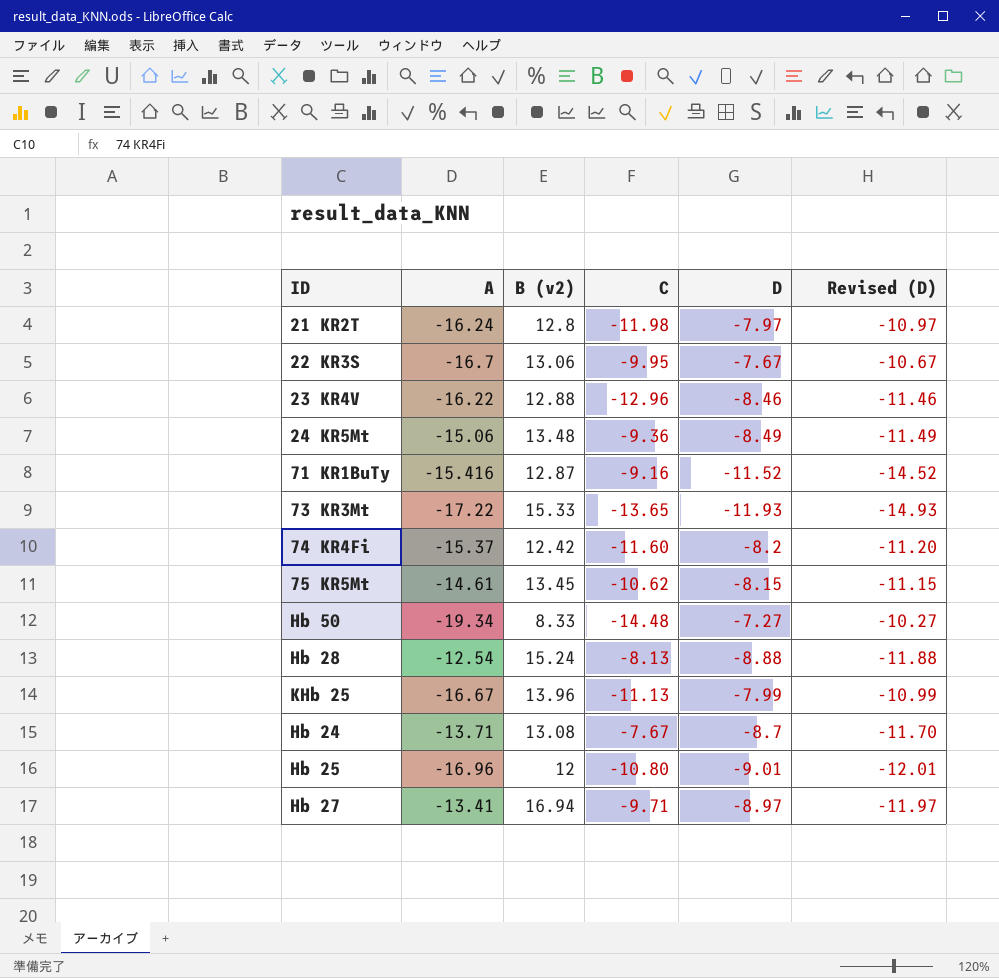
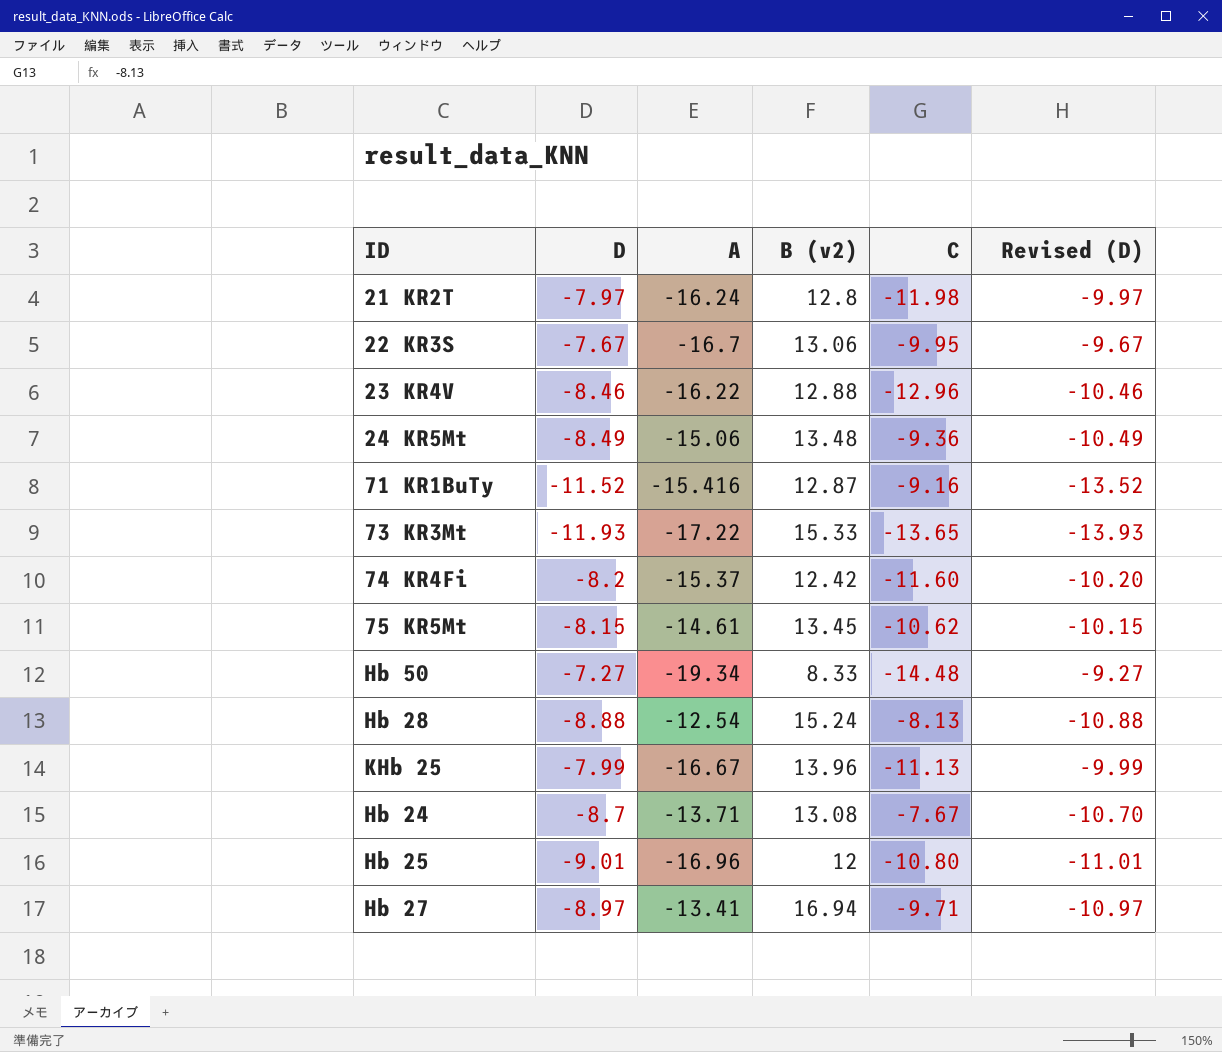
column D | position: 5 -> 2
column Revised (D) | formula: [D] - 3 -> [D] - 2

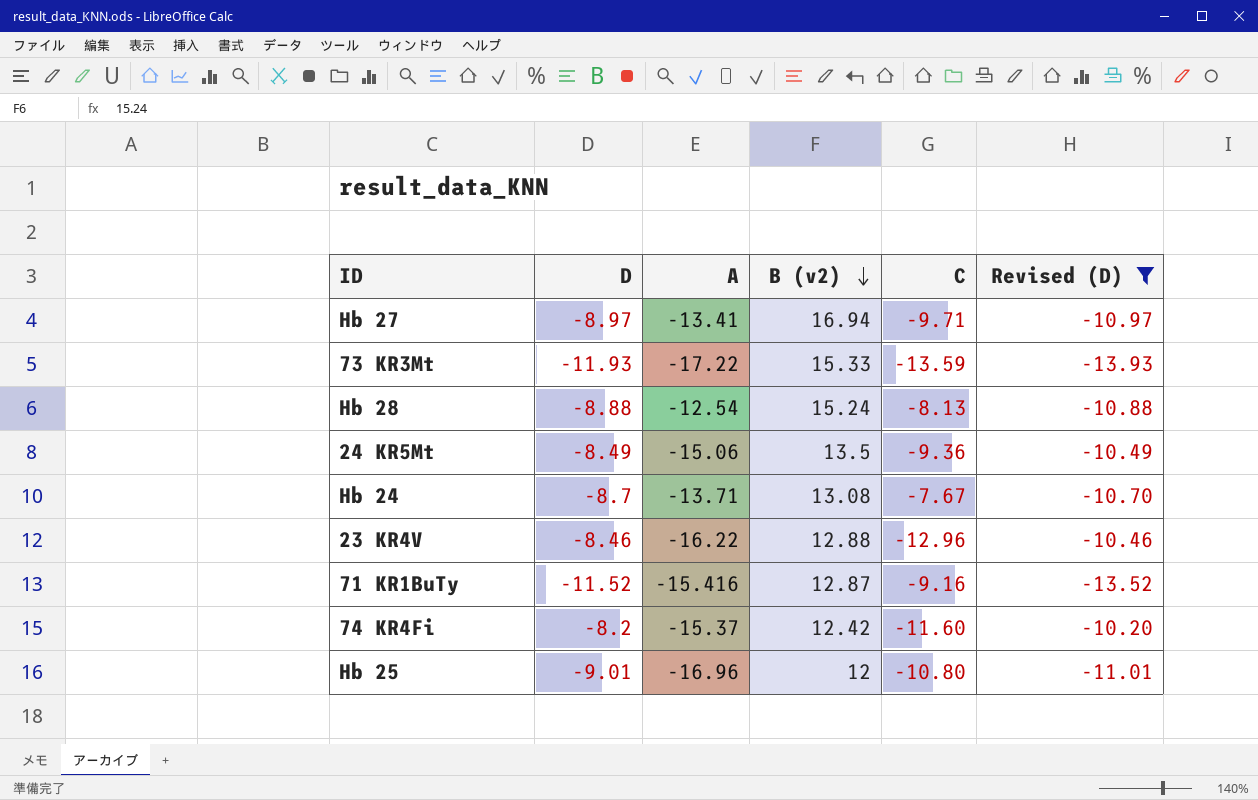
filter: none -> Revised (D) <= -10.20
row order: none -> B (v2) descending
73 KR3Mt | C: -13.65 -> -13.59
24 KR5Mt | B (v2): 13.48 -> 13.5

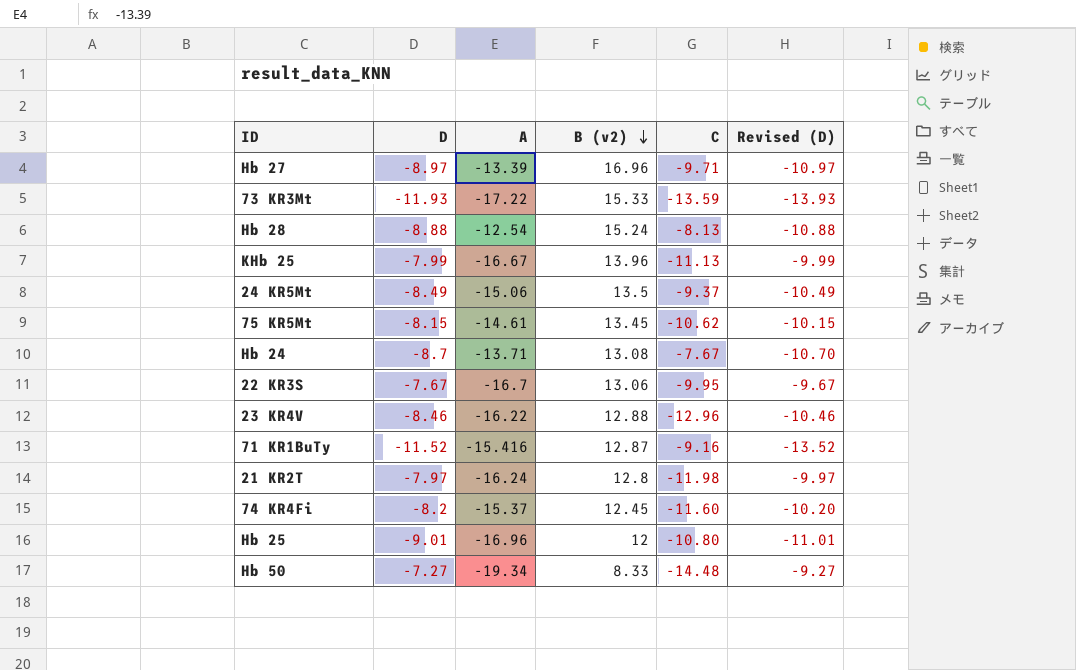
filter: Revised (D) <= -10.20 -> none
Hb 27 | A: -13.41 -> -13.39
Hb 27 | B (v2): 16.94 -> 16.96
24 KR5Mt | C: -9.36 -> -9.37
74 KR4Fi | B (v2): 12.42 -> 12.45

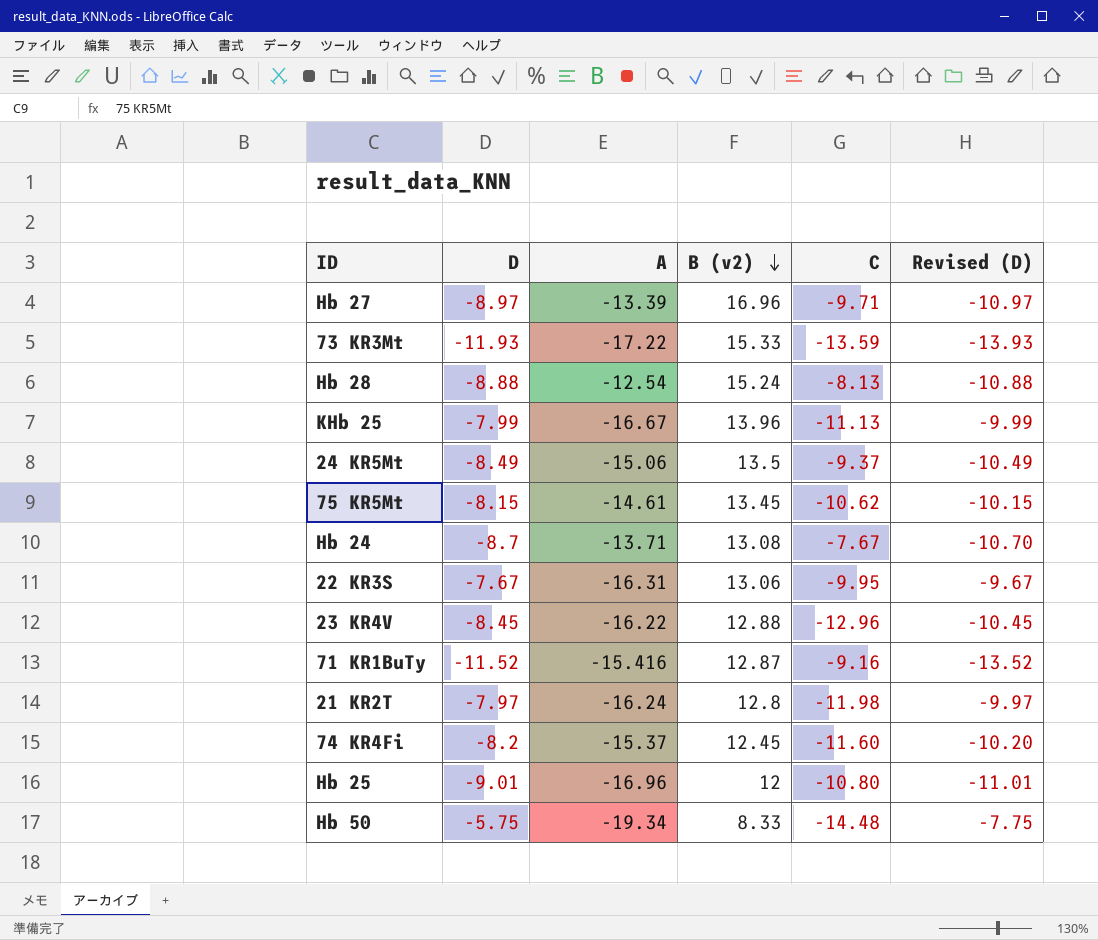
22 KR3S | A: -16.7 -> -16.31
23 KR4V | D: -8.46 -> -8.45
23 KR4V | Revised (D): -10.46 -> -10.45
Hb 50 | D: -7.27 -> -5.75
Hb 50 | Revised (D): -9.27 -> -7.75

